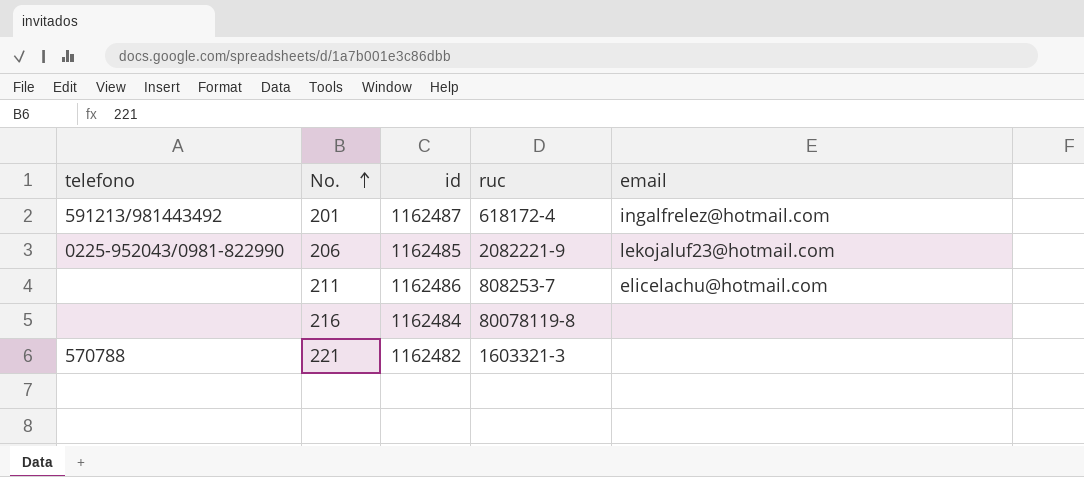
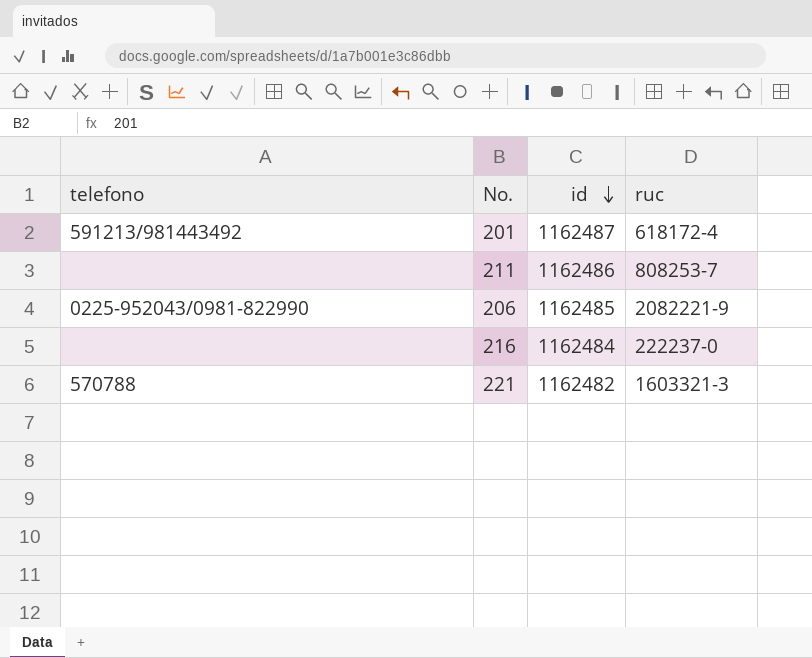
row order: No. ascending -> id descending
column email | position: 5 -> none
216 | ruc: 80078119-8 -> 222237-0

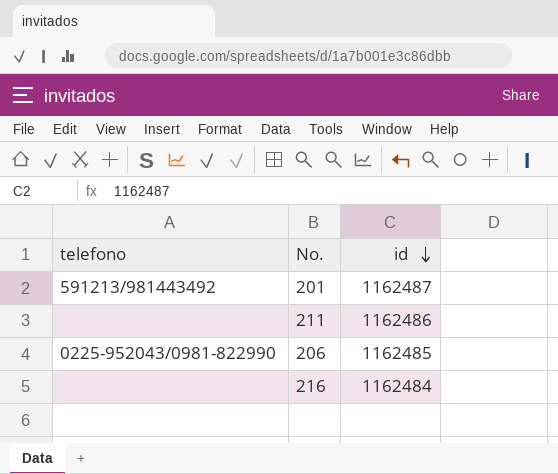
column ruc | position: 4 -> none
row 221: 570788 | 1162482 | 1603321-3 -> none

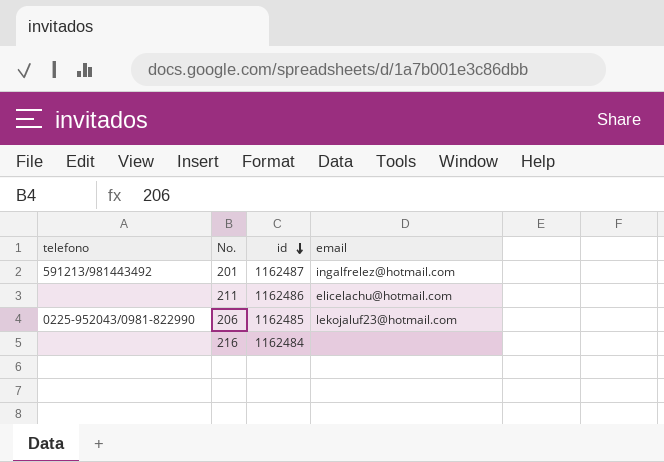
column email | position: none -> 4

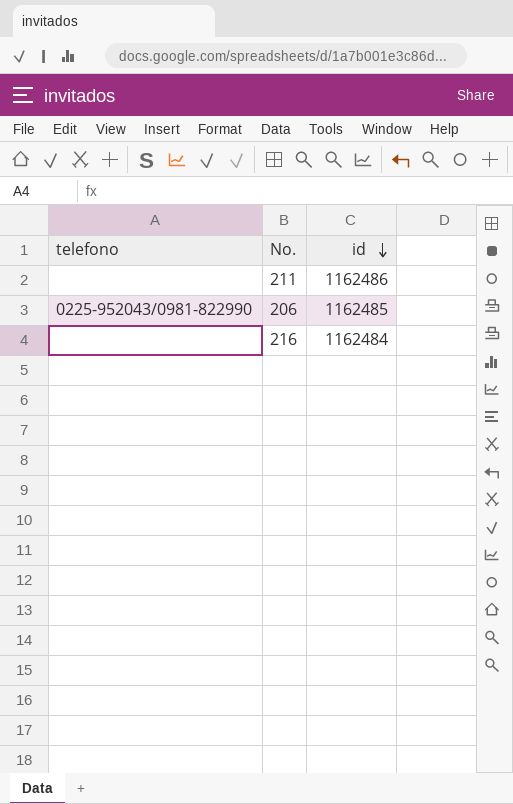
column email | position: 4 -> none
row 201: 591213/981443492 | 1162487 | ingalfrelez@hotmail.com -> none

